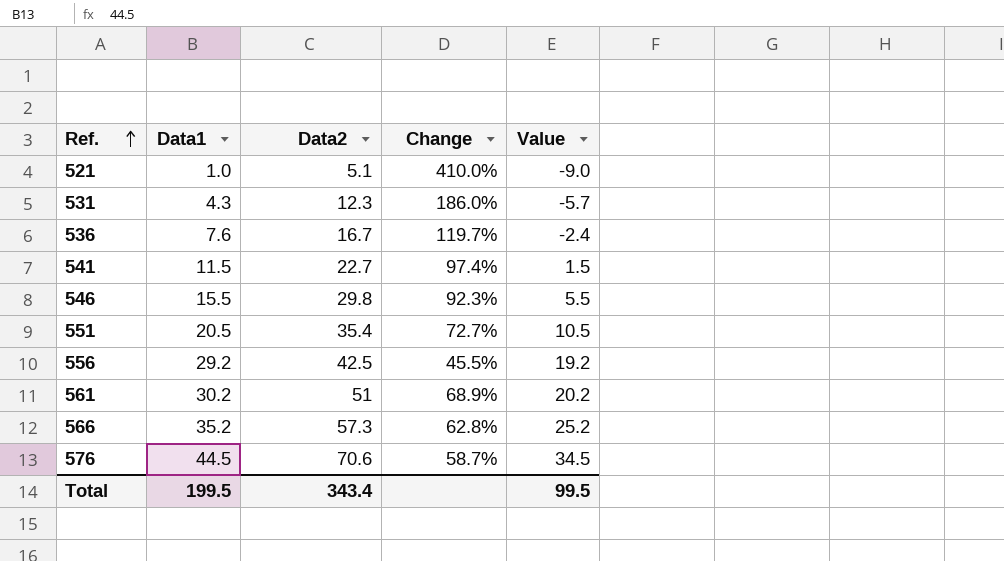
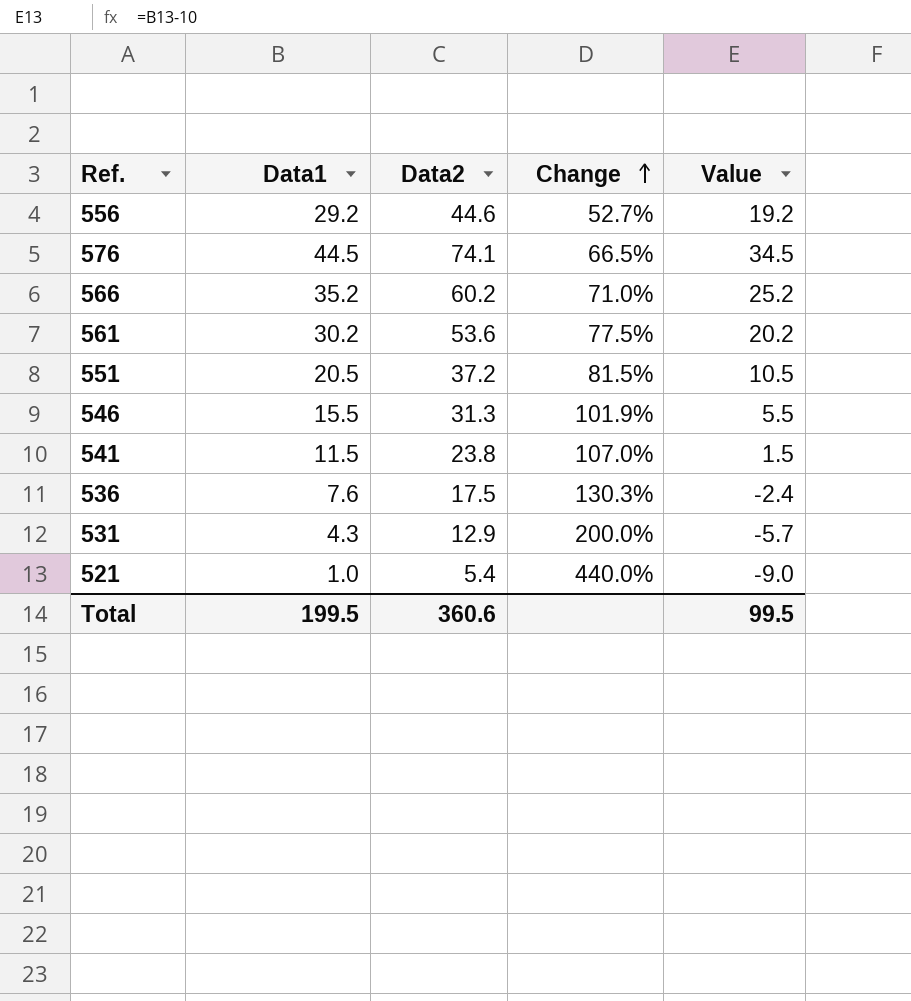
row order: Ref. ascending -> Change ascending
556 | Data2: 42.5 -> 44.6
556 | Change: 45.5% -> 52.7%
576 | Data2: 70.6 -> 74.1
576 | Change: 58.7% -> 66.5%
566 | Data2: 57.3 -> 60.2
566 | Change: 62.8% -> 71.0%
561 | Data2: 51 -> 53.6
561 | Change: 68.9% -> 77.5%
551 | Data2: 35.4 -> 37.2
551 | Change: 72.7% -> 81.5%
546 | Data2: 29.8 -> 31.3
546 | Change: 92.3% -> 101.9%
541 | Data2: 22.7 -> 23.8
541 | Change: 97.4% -> 107.0%
536 | Data2: 16.7 -> 17.5
536 | Change: 119.7% -> 130.3%
531 | Data2: 12.3 -> 12.9
531 | Change: 186.0% -> 200.0%
521 | Data2: 5.1 -> 5.4
521 | Change: 410.0% -> 440.0%
Total | Data2: 343.4 -> 360.6

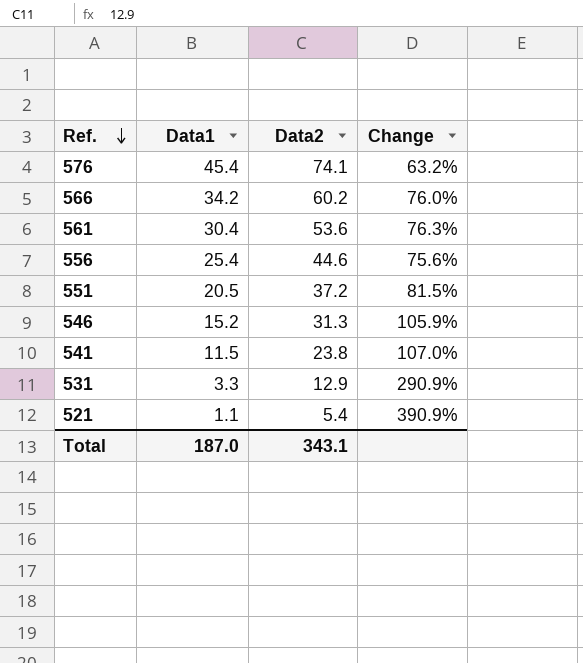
row order: Change ascending -> Ref. descending
column Value | formula: [Data1] - 10 -> none
row 536: 7.6 | 17.5 | 130.3% | -2.4 -> none
576 | Data1: 44.5 -> 45.4
576 | Change: 66.5% -> 63.2%
566 | Data1: 35.2 -> 34.2
566 | Change: 71.0% -> 76.0%
561 | Data1: 30.2 -> 30.4
561 | Change: 77.5% -> 76.3%
556 | Data1: 29.2 -> 25.4
556 | Change: 52.7% -> 75.6%
546 | Data1: 15.5 -> 15.2
546 | Change: 101.9% -> 105.9%
531 | Data1: 4.3 -> 3.3
531 | Change: 200.0% -> 290.9%
521 | Data1: 1.0 -> 1.1
521 | Change: 440.0% -> 390.9%
Total | Data1: 199.5 -> 187.0
Total | Data2: 360.6 -> 343.1

